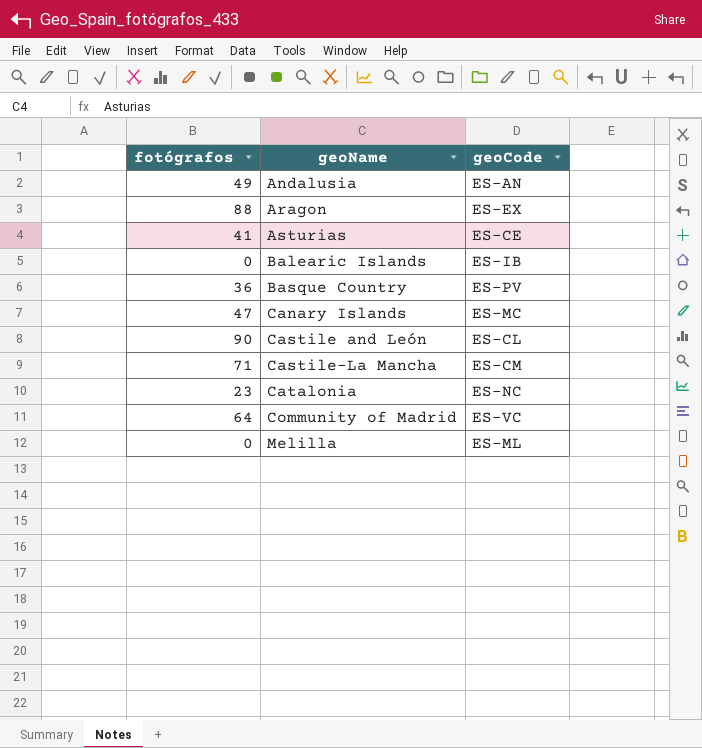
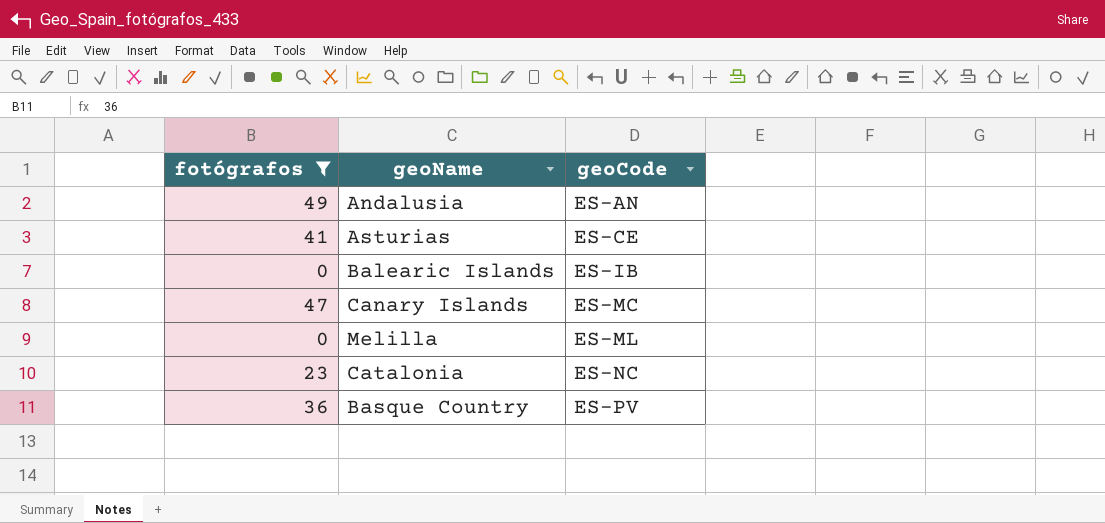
filter: none -> fotógrafos <= 49
row order: geoName ascending -> geoCode ascending

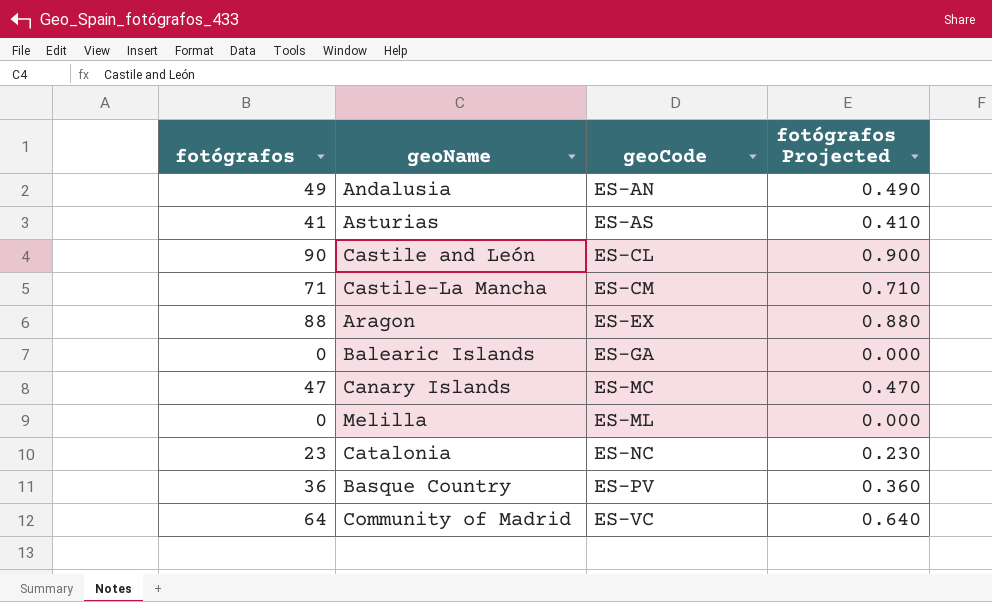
filter: fotógrafos <= 49 -> none
column fotógrafos Projected | formula: none -> [fotógrafos] * 0.01
Asturias | geoCode: ES-CE -> ES-AS
Balearic Islands | geoCode: ES-IB -> ES-GA

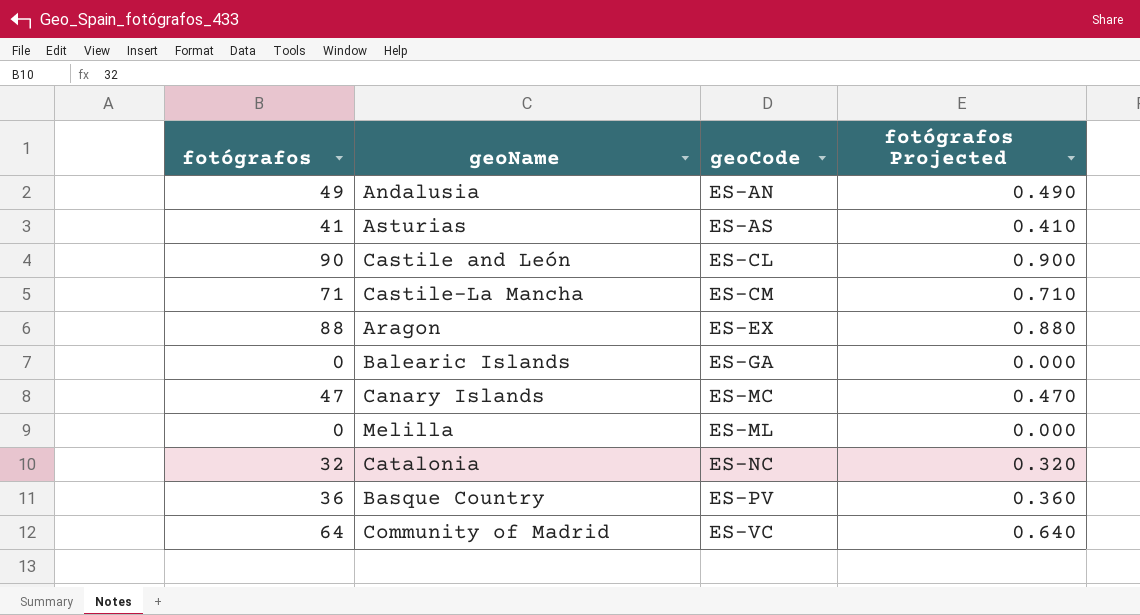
Catalonia | fotógrafos: 23 -> 32
Catalonia | fotógrafos Projected: 0.230 -> 0.320

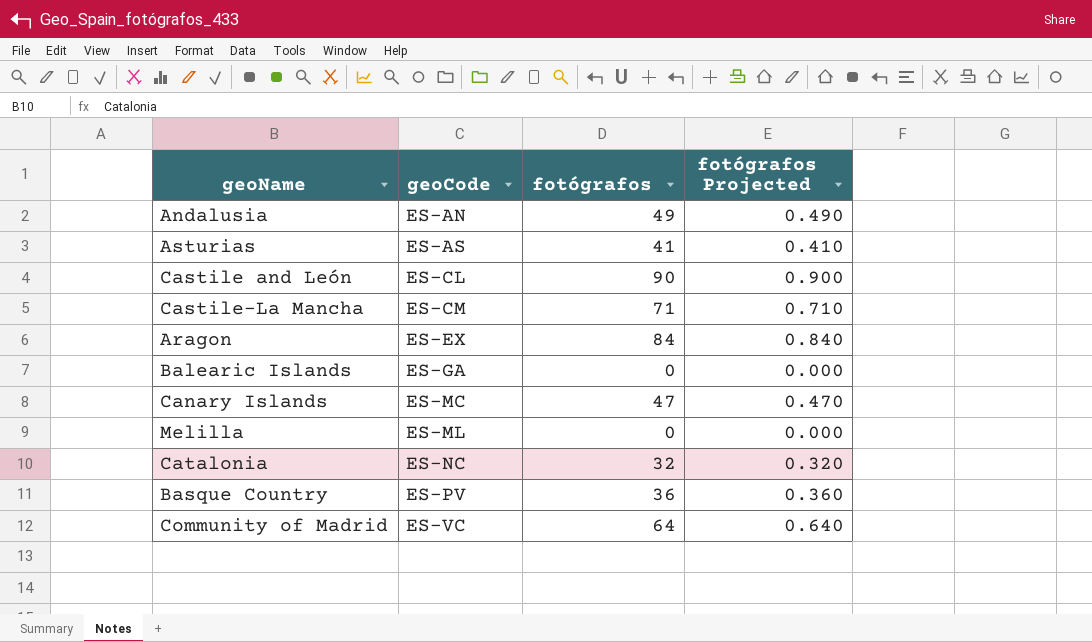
column fotógrafos | position: 1 -> 3
Aragon | fotógrafos: 88 -> 84
Aragon | fotógrafos Projected: 0.880 -> 0.840

